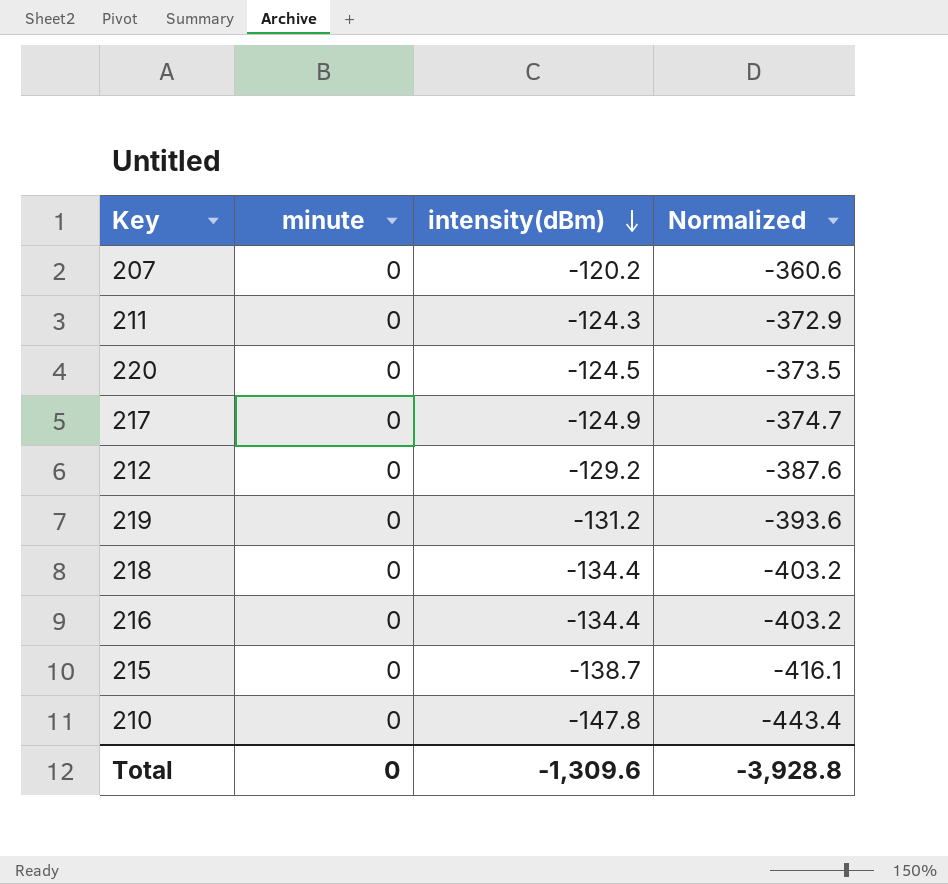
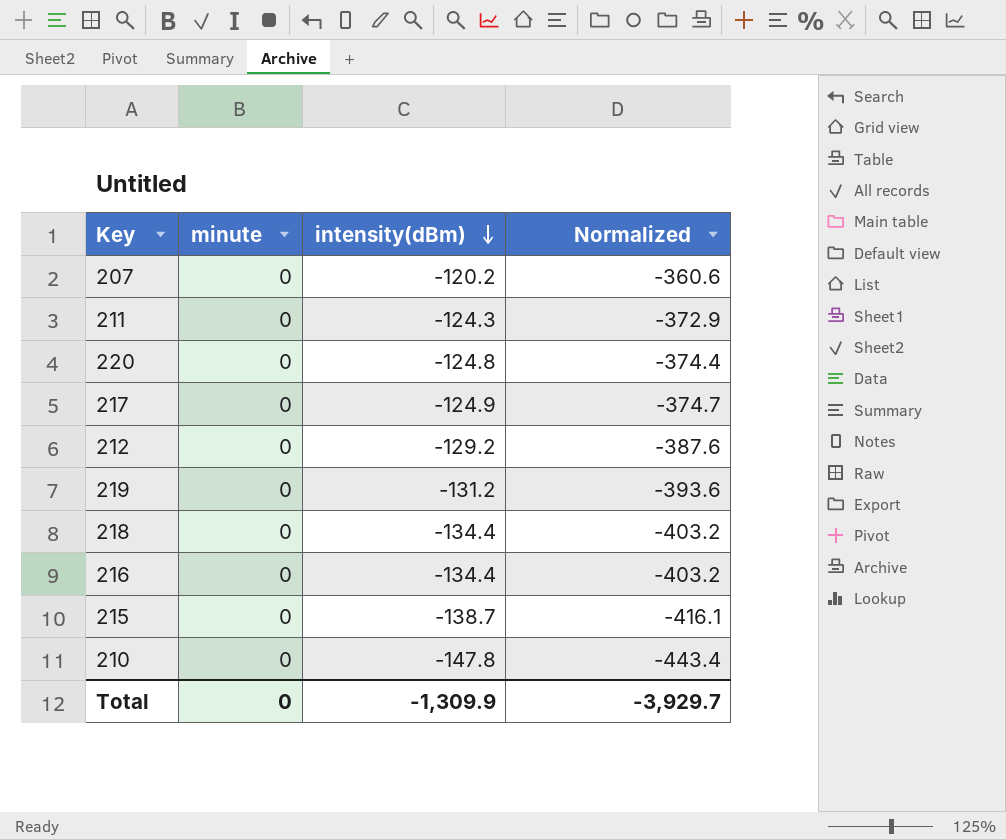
220 | intensity(dBm): -124.5 -> -124.8
220 | Normalized: -373.5 -> -374.4
Total | intensity(dBm): -1,309.6 -> -1,309.9
Total | Normalized: -3,928.8 -> -3,929.7

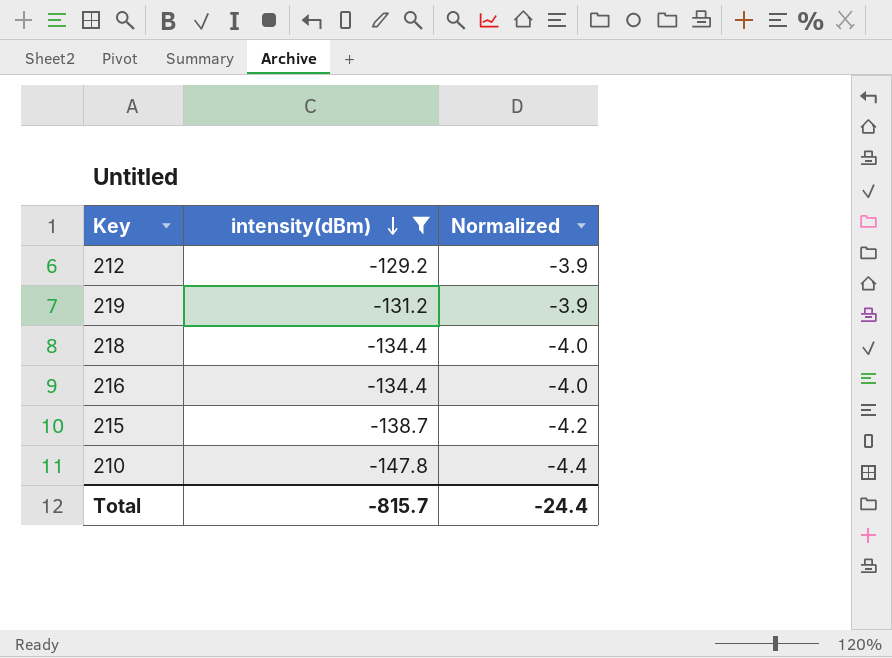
filter: none -> intensity(dBm) <= -129.2
column minute | position: 2 -> none
column Normalized | formula: [intensity(dBm)] * 3 -> [intensity(dBm)] * 0.03
Total | intensity(dBm): -1,309.9 -> -815.7
Total | Normalized: -3,929.7 -> -24.4

